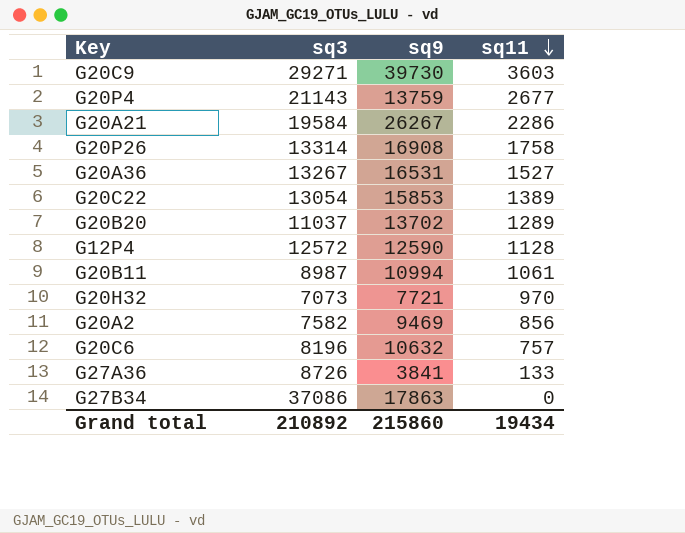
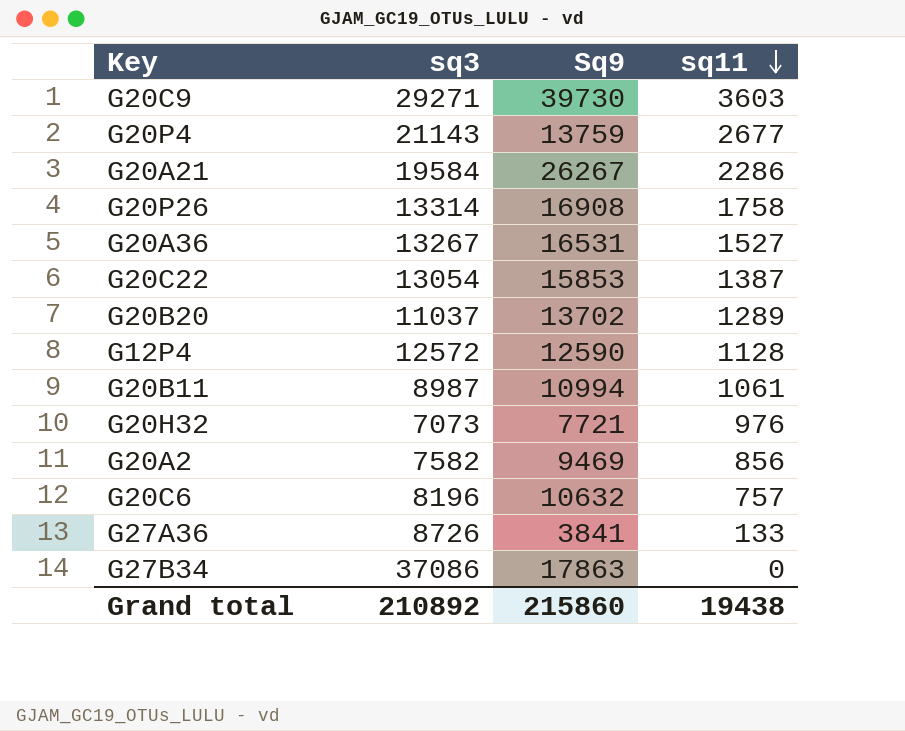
column name: sq9 -> Sq9
G20C22 | sq11: 1389 -> 1387
G20H32 | sq11: 970 -> 976
Grand total | sq11: 19434 -> 19438

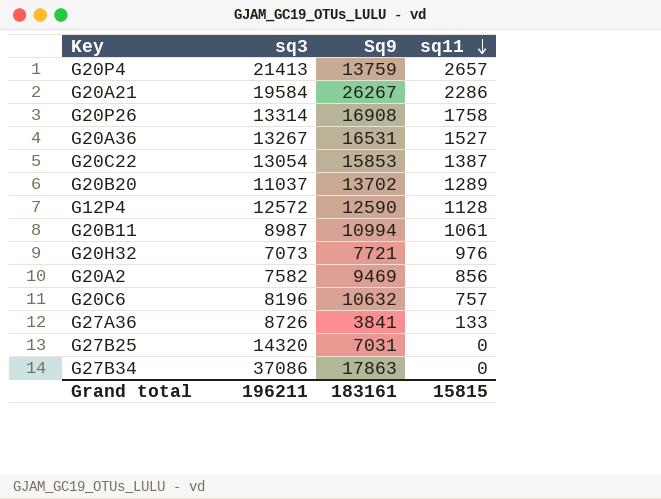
row G20C9: 29271 | 39730 | 3603 -> none
G20P4 | sq3: 21143 -> 21413
G20P4 | sq11: 2677 -> 2657
row G27B25: none -> 14320 | 7031 | 0
Grand total | sq3: 210892 -> 196211
Grand total | Sq9: 215860 -> 183161
Grand total | sq11: 19438 -> 15815

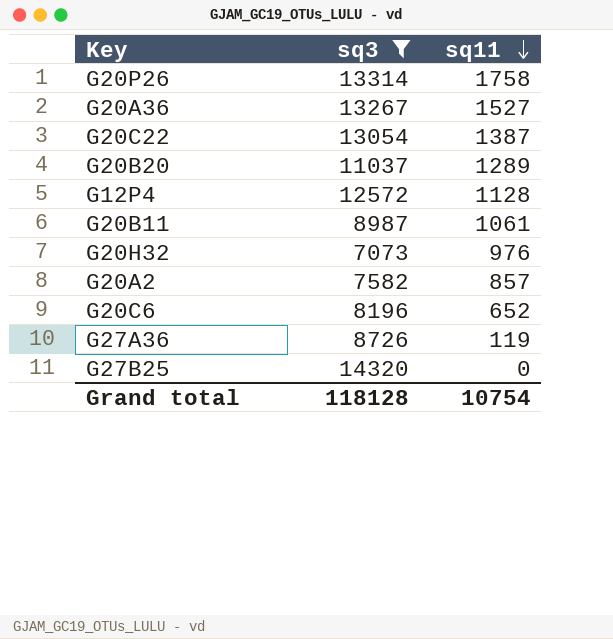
filter: none -> sq3 <= 14320
column Sq9 | position: 3 -> none
G20A2 | sq11: 856 -> 857
G20C6 | sq11: 757 -> 652
G27A36 | sq11: 133 -> 119
Grand total | sq3: 196211 -> 118128
Grand total | sq11: 15815 -> 10754

